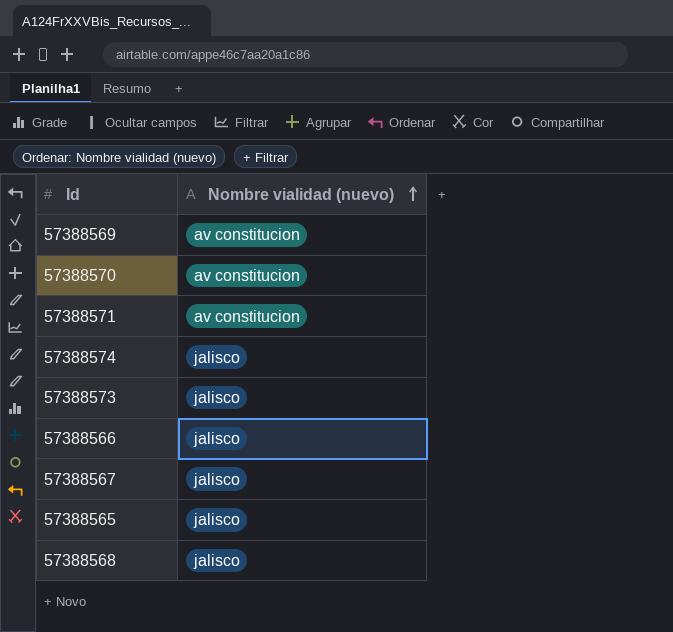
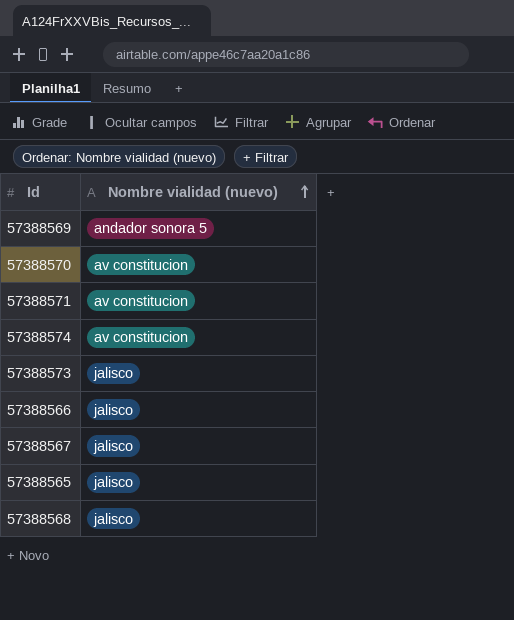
57388569 | Nombre vialidad (nuevo): av constitucion -> andador sonora 5
57388574 | Nombre vialidad (nuevo): jalisco -> av constitucion

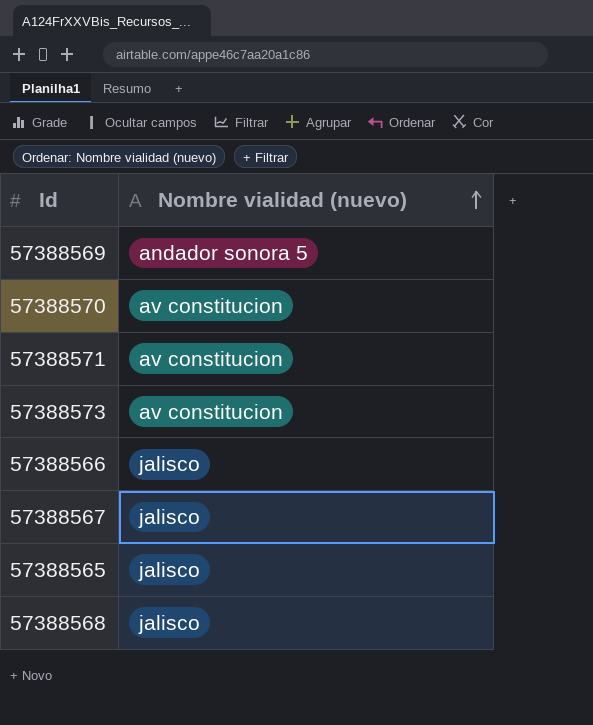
row 57388574: av constitucion -> none
57388573 | Nombre vialidad (nuevo): jalisco -> av constitucion

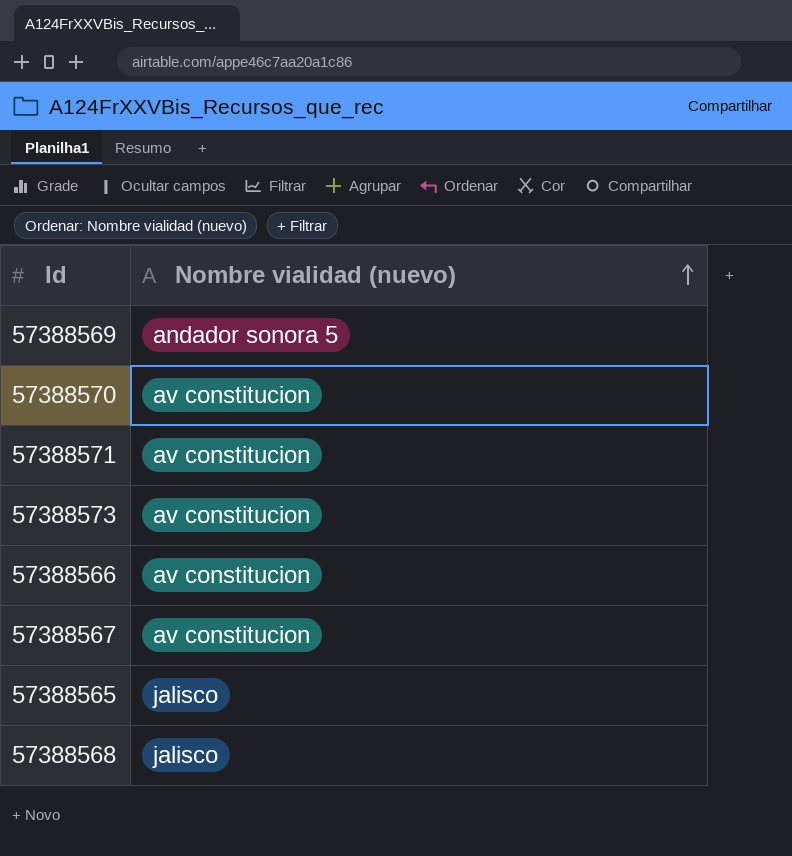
57388566 | Nombre vialidad (nuevo): jalisco -> av constitucion
57388567 | Nombre vialidad (nuevo): jalisco -> av constitucion

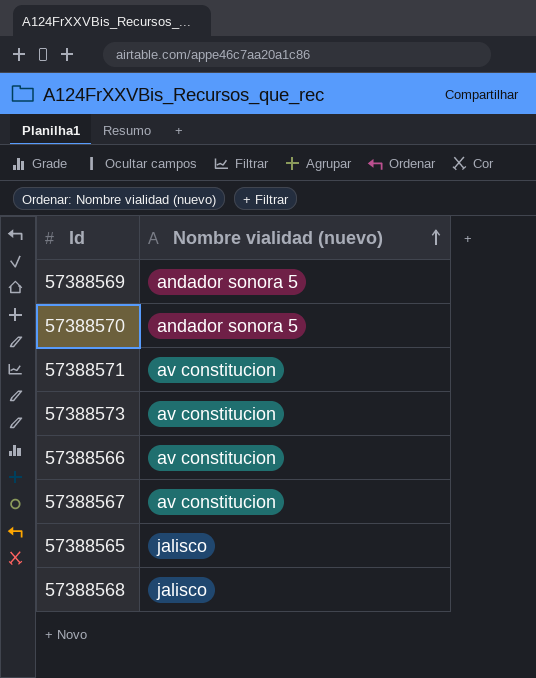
57388570 | Nombre vialidad (nuevo): av constitucion -> andador sonora 5

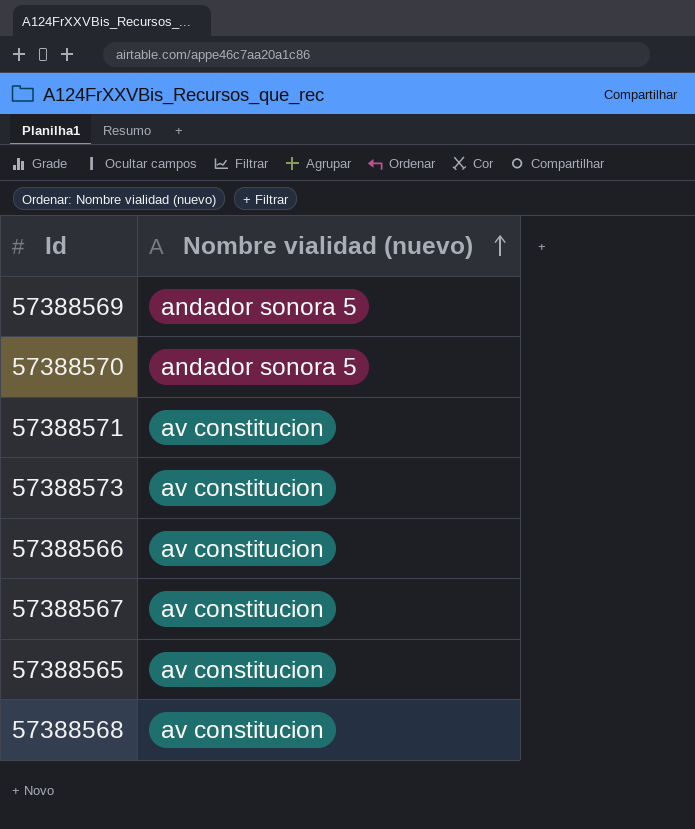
57388565 | Nombre vialidad (nuevo): jalisco -> av constitucion
57388568 | Nombre vialidad (nuevo): jalisco -> av constitucion

